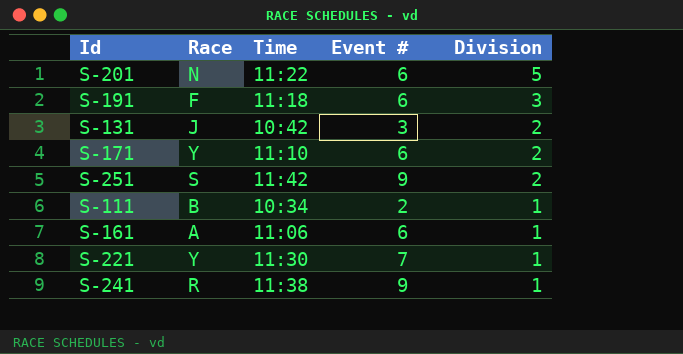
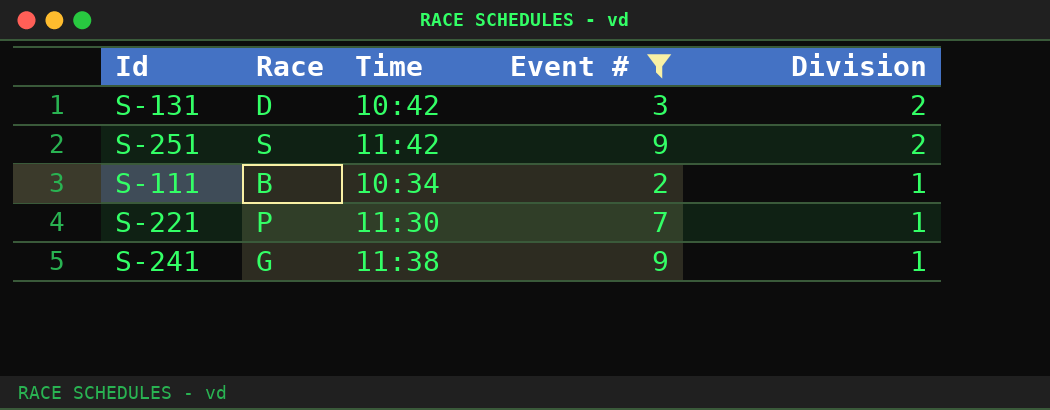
filter: none -> Event # != 6
S-131 | Race: J -> D
S-221 | Race: Y -> P
S-241 | Race: R -> G

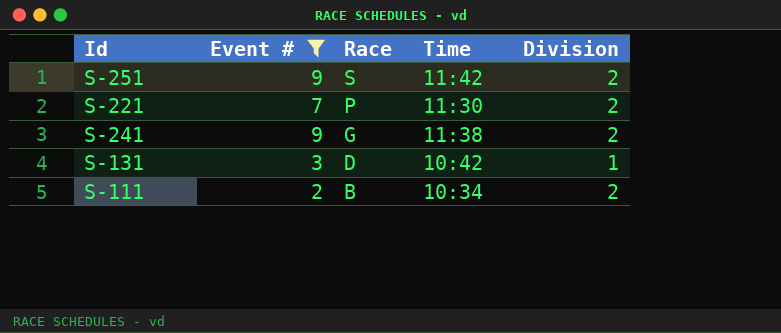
row order: Division descending -> Race descending
column Event # | position: 4 -> 2
S-221 | Division: 1 -> 2
S-241 | Division: 1 -> 2
S-131 | Division: 2 -> 1
S-111 | Division: 1 -> 2

